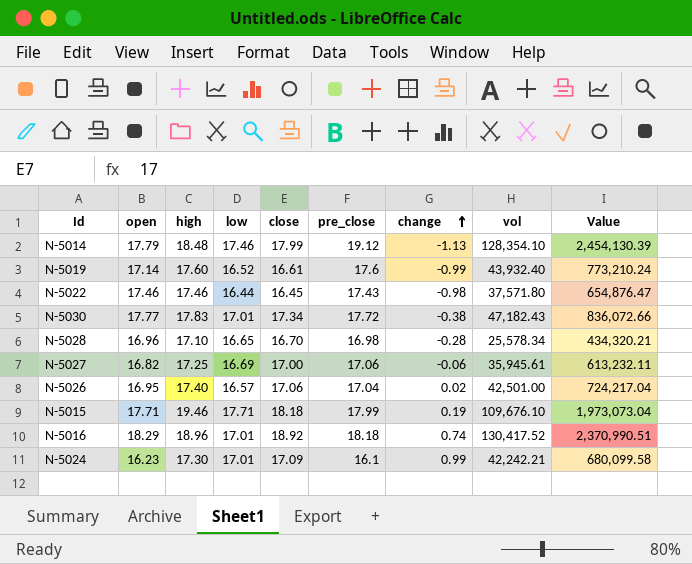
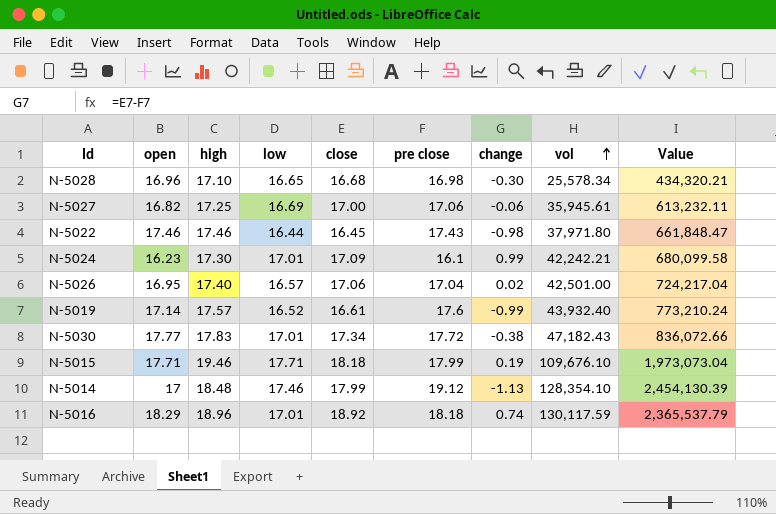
row order: change ascending -> vol ascending
column name: pre_close -> pre close
N-5028 | close: 16.70 -> 16.68
N-5028 | change: -0.28 -> -0.30
N-5022 | vol: 37,571.80 -> 37,971.80
N-5022 | Value: 654,876.47 -> 661,848.47
N-5019 | high: 17.60 -> 17.57
N-5014 | open: 17.79 -> 17
N-5016 | vol: 130,417.52 -> 130,117.59
N-5016 | Value: 2,370,990.51 -> 2,365,537.79

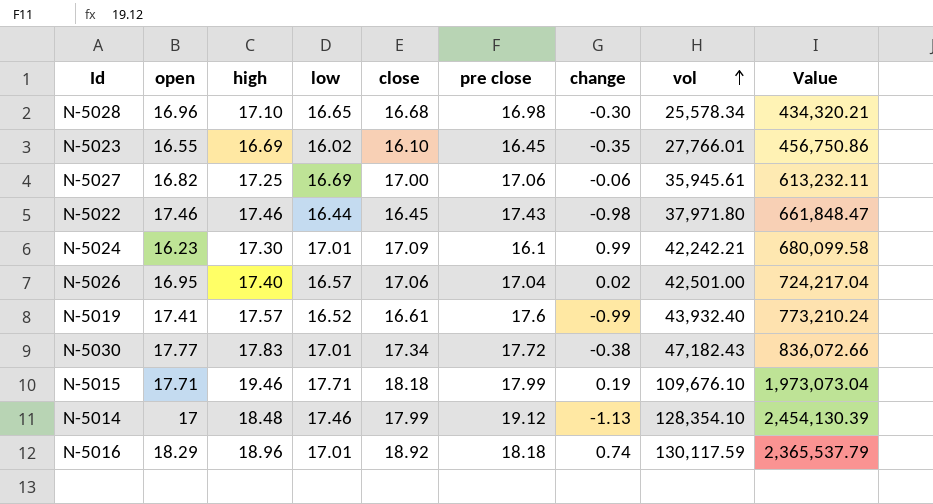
row N-5023: none -> 16.55 | 16.69 | 16.02 | 16.10 | 16.45 | -0.35 | 27,766.01 | 456,750.86
N-5019 | open: 17.14 -> 17.41

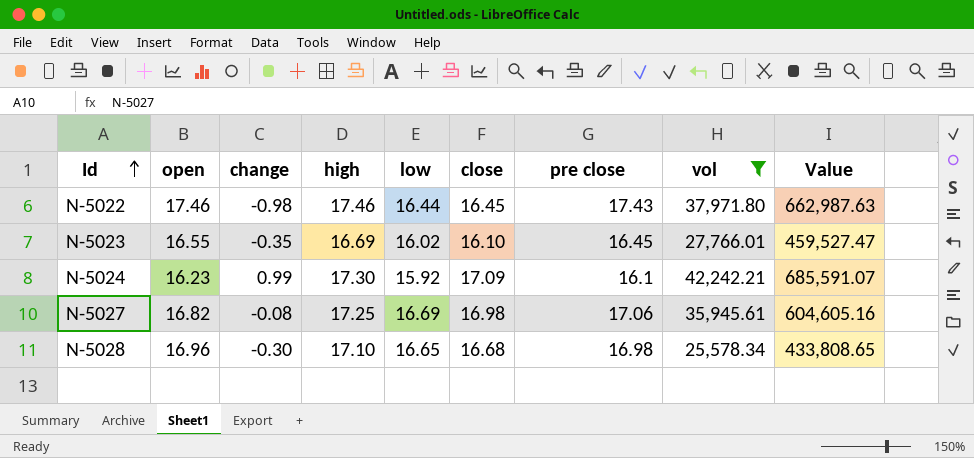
filter: none -> vol <= 42,242.21
row order: vol ascending -> Id ascending
column change | position: 7 -> 3
column Value | formula: [pre close] * [vol] -> [open] * [vol]
N-5024 | low: 17.01 -> 15.92
N-5027 | change: -0.06 -> -0.08
N-5027 | close: 17.00 -> 16.98

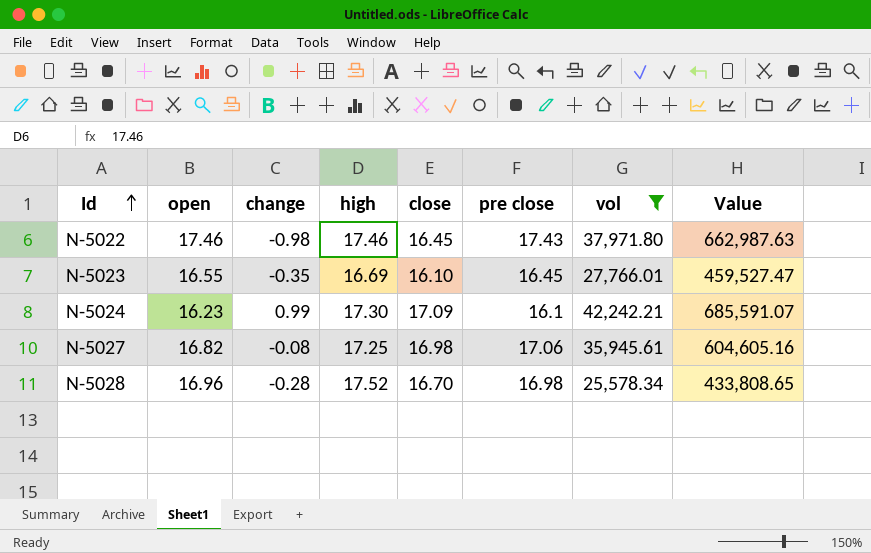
column low | position: 5 -> none
N-5028 | change: -0.30 -> -0.28
N-5028 | high: 17.10 -> 17.52
N-5028 | close: 16.68 -> 16.70

